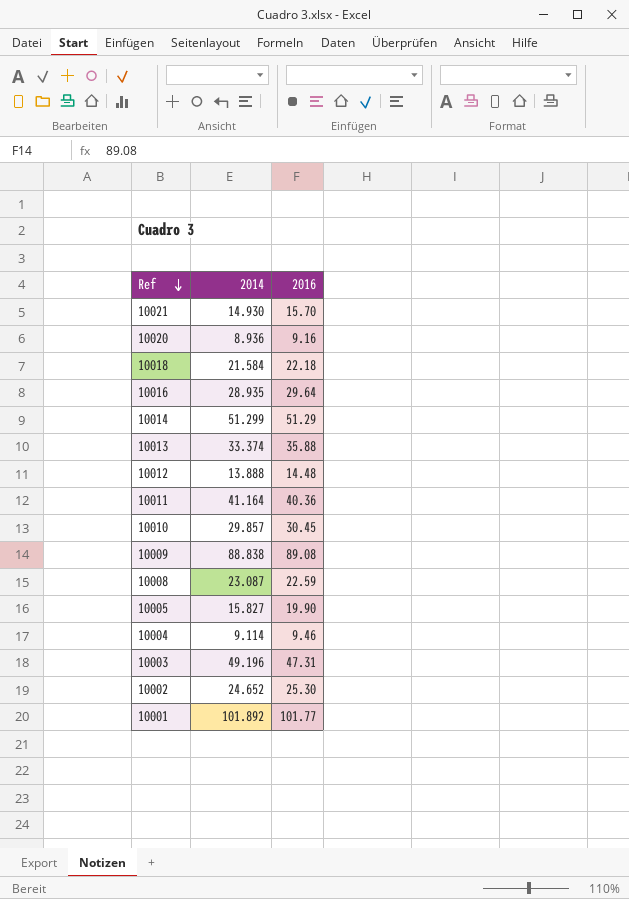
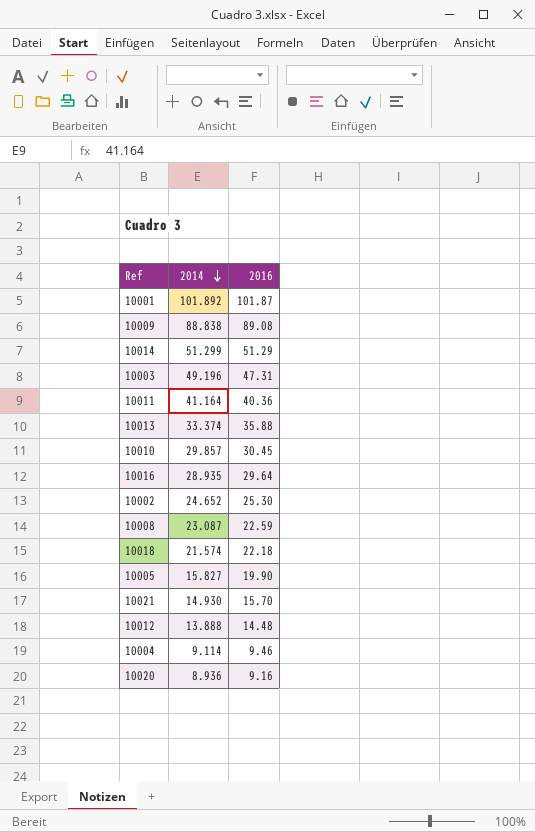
row order: Ref descending -> 2014 descending
10001 | 2016: 101.77 -> 101.87
10018 | 2014: 21.584 -> 21.574

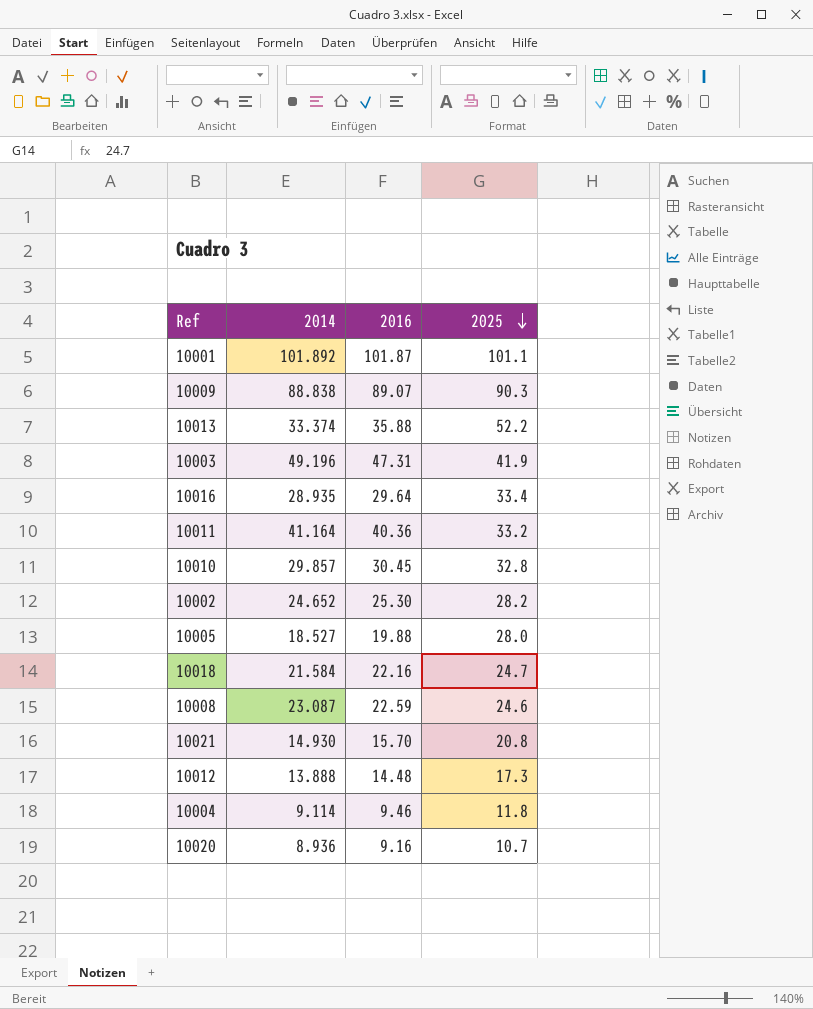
row order: 2014 descending -> 2025 descending
column 2025 | position: none -> 4
row 10014: 51.299 | 51.29 -> none
10009 | 2016: 89.08 -> 89.07
10005 | 2014: 15.827 -> 18.527
10005 | 2016: 19.90 -> 19.88
10018 | 2014: 21.574 -> 21.584
10018 | 2016: 22.18 -> 22.16

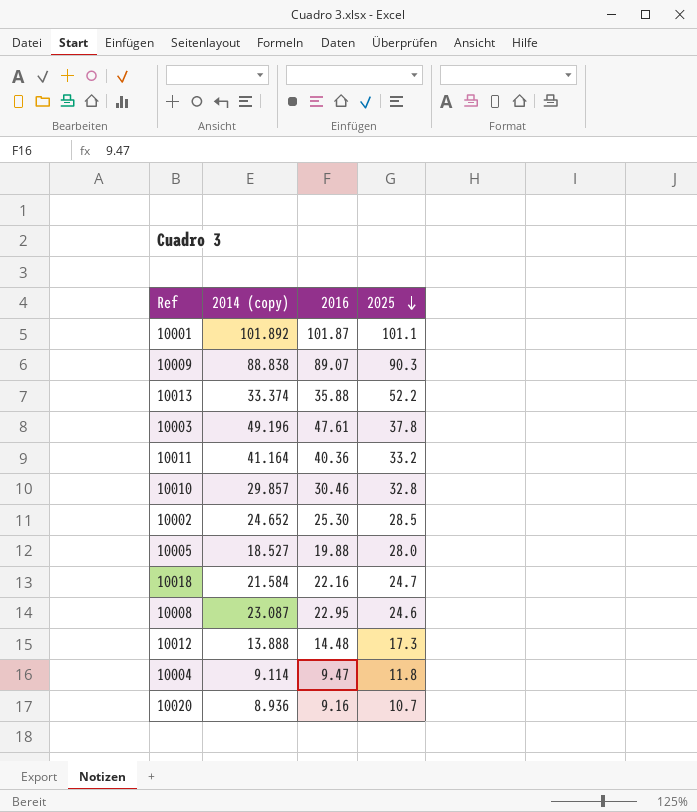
column name: 2014 -> 2014 (copy)
row 10016: 28.935 | 29.64 | 33.4 -> none
row 10021: 14.930 | 15.70 | 20.8 -> none
10003 | 2016: 47.31 -> 47.61
10003 | 2025: 41.9 -> 37.8
10010 | 2016: 30.45 -> 30.46
10002 | 2025: 28.2 -> 28.5
10008 | 2016: 22.59 -> 22.95
10004 | 2016: 9.46 -> 9.47

